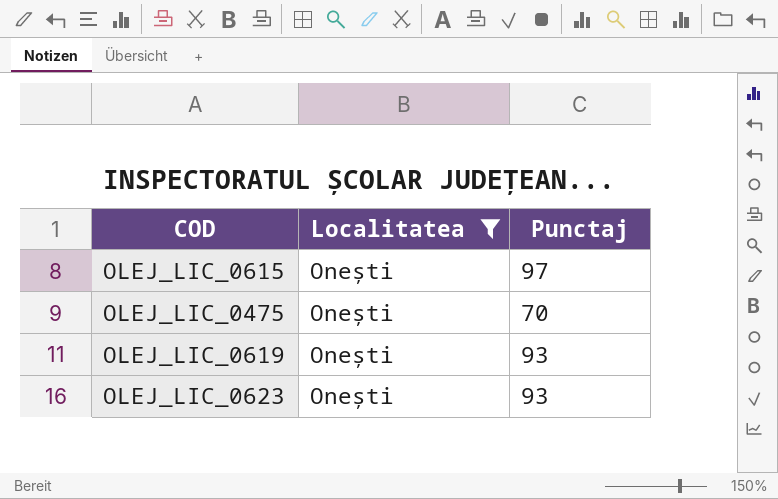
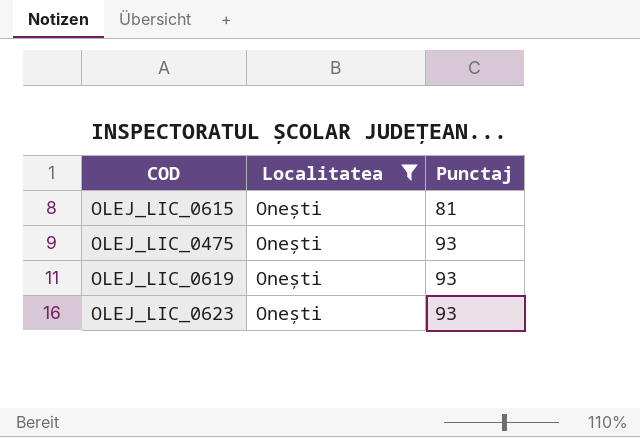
OLEJ_LIC_0615 | Punctaj: 97 -> 81
OLEJ_LIC_0475 | Punctaj: 70 -> 93

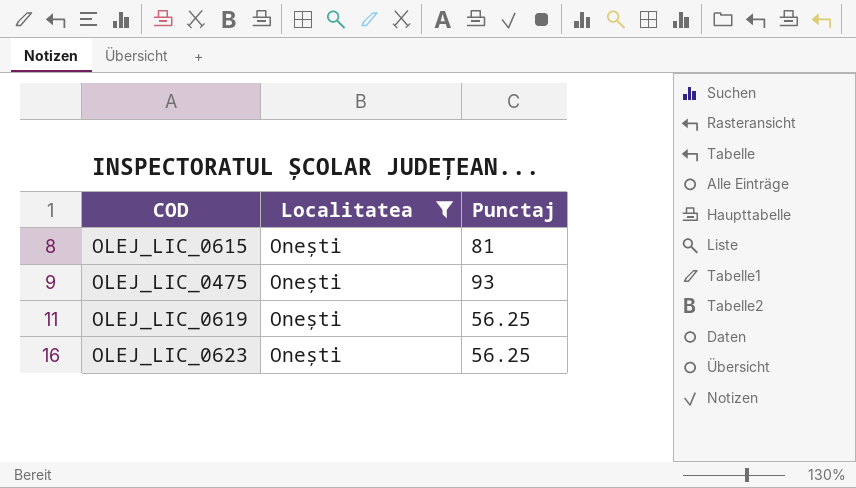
OLEJ_LIC_0619 | Punctaj: 93 -> 56.25
OLEJ_LIC_0623 | Punctaj: 93 -> 56.25

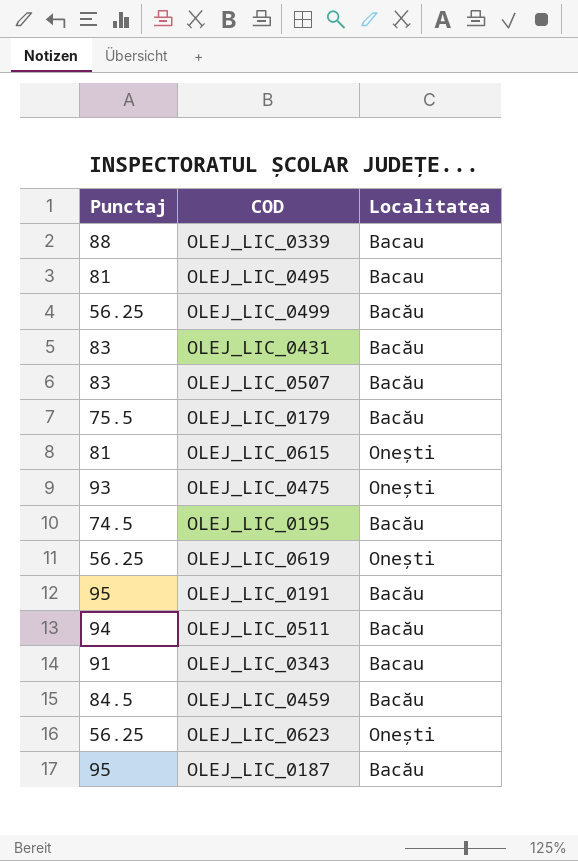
filter: Localitatea = Onești -> none
column Punctaj | position: 3 -> 1

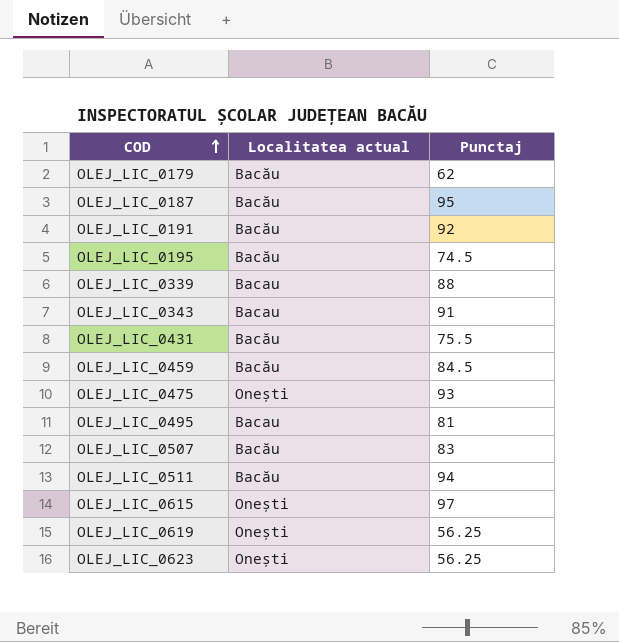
row order: none -> COD ascending
column name: Localitatea -> Localitatea actual
column Punctaj | position: 1 -> 3
row OLEJ_LIC_0499: 56.25 | Bacău -> none
OLEJ_LIC_0179 | Punctaj: 75.5 -> 62
OLEJ_LIC_0191 | Punctaj: 95 -> 92
OLEJ_LIC_0431 | Punctaj: 83 -> 75.5
OLEJ_LIC_0615 | Punctaj: 81 -> 97

